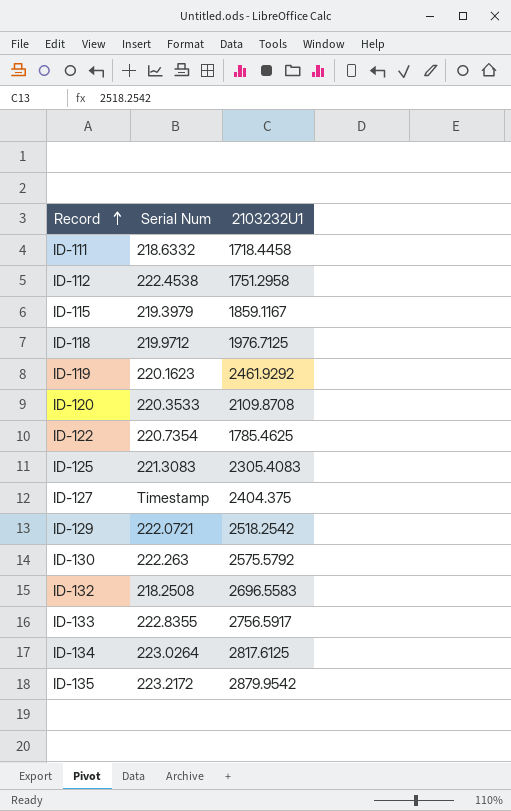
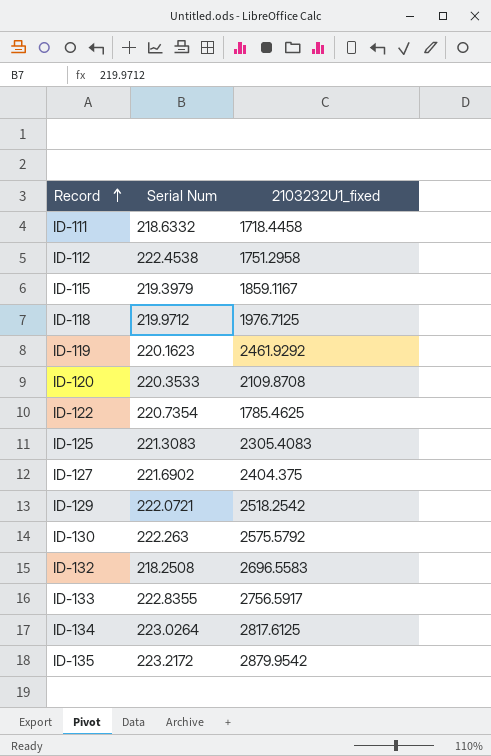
column name: 2103232U1 -> 2103232U1_fixed
ID-127 | Serial Num: Timestamp -> 221.6902

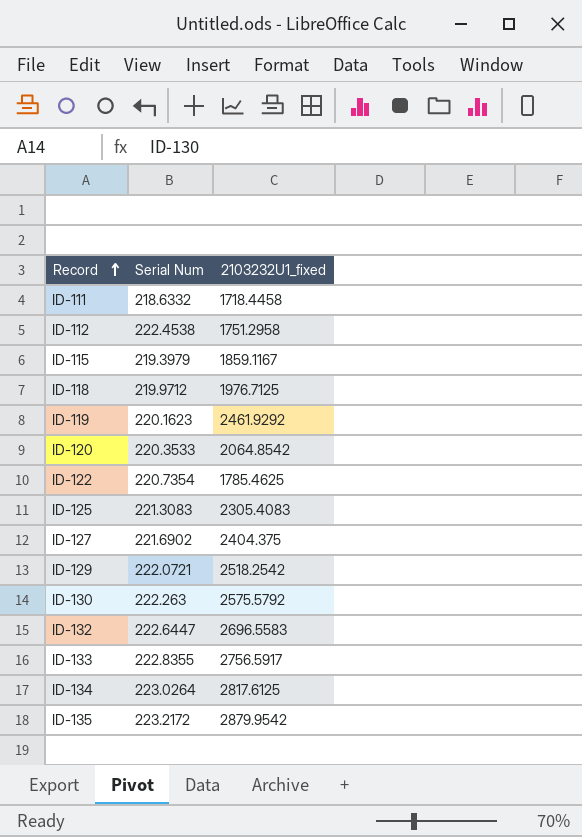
ID-120 | 2103232U1_fixed: 2109.8708 -> 2064.8542
ID-132 | Serial Num: 218.2508 -> 222.6447

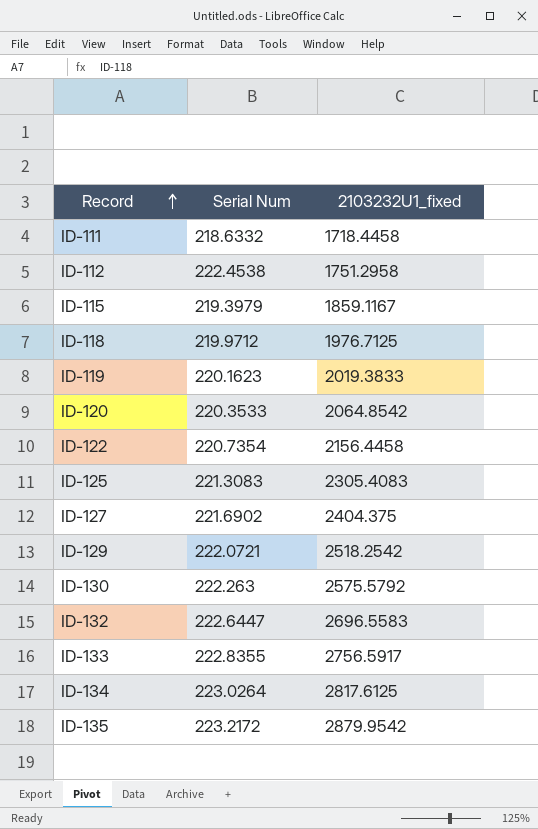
ID-119 | 2103232U1_fixed: 2461.9292 -> 2019.3833
ID-122 | 2103232U1_fixed: 1785.4625 -> 2156.4458

